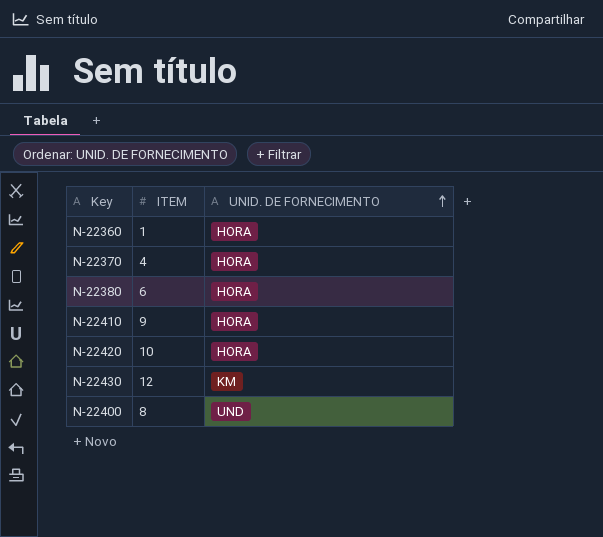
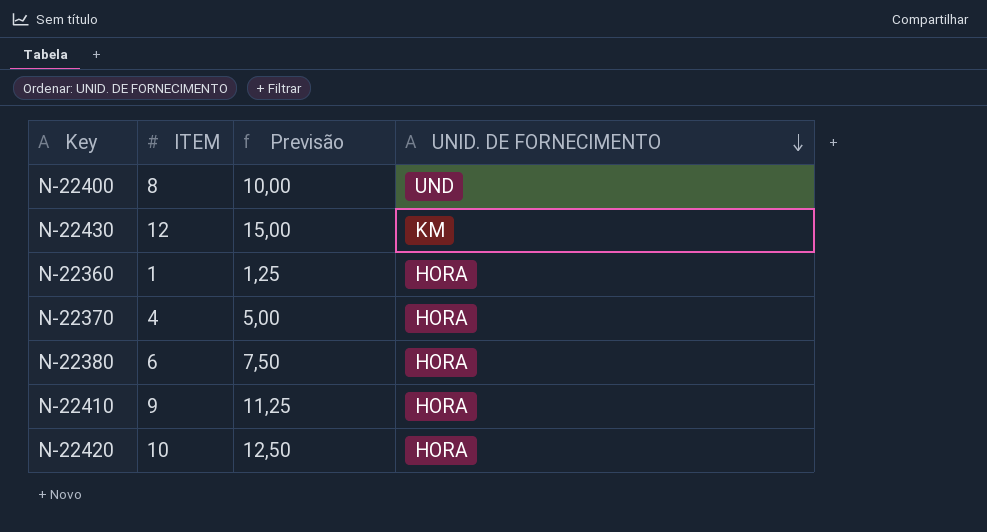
row order: UNID. DE FORNECIMENTO ascending -> UNID. DE FORNECIMENTO descending
column Previsão | formula: none -> [ITEM] * 1,25

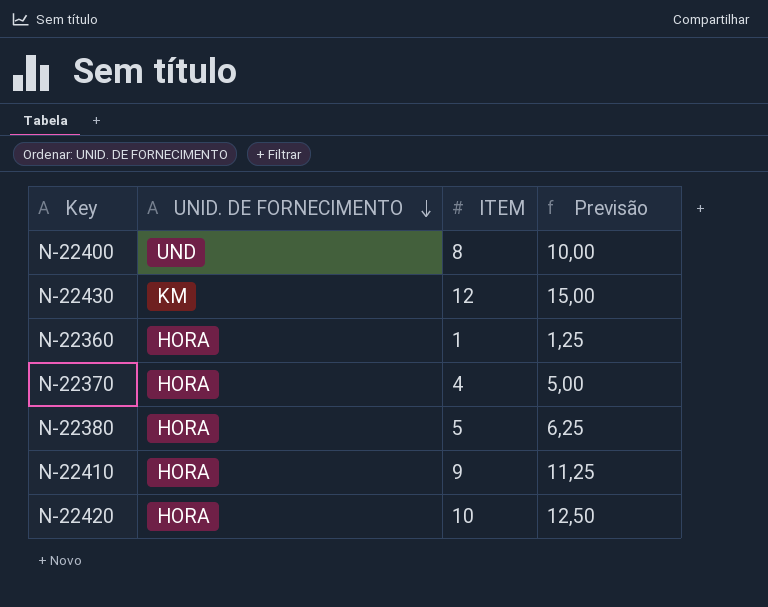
column UNID. DE FORNECIMENTO | position: 4 -> 2
N-22380 | ITEM: 6 -> 5
N-22380 | Previsão: 7,50 -> 6,25

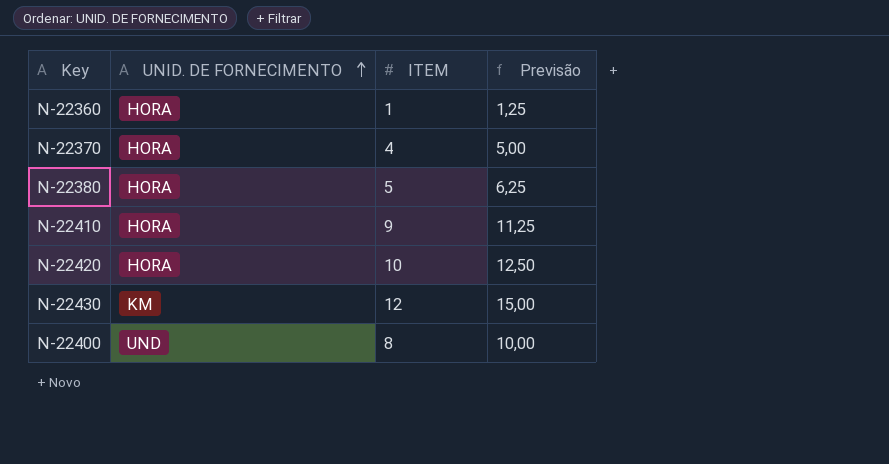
row order: UNID. DE FORNECIMENTO descending -> UNID. DE FORNECIMENTO ascending

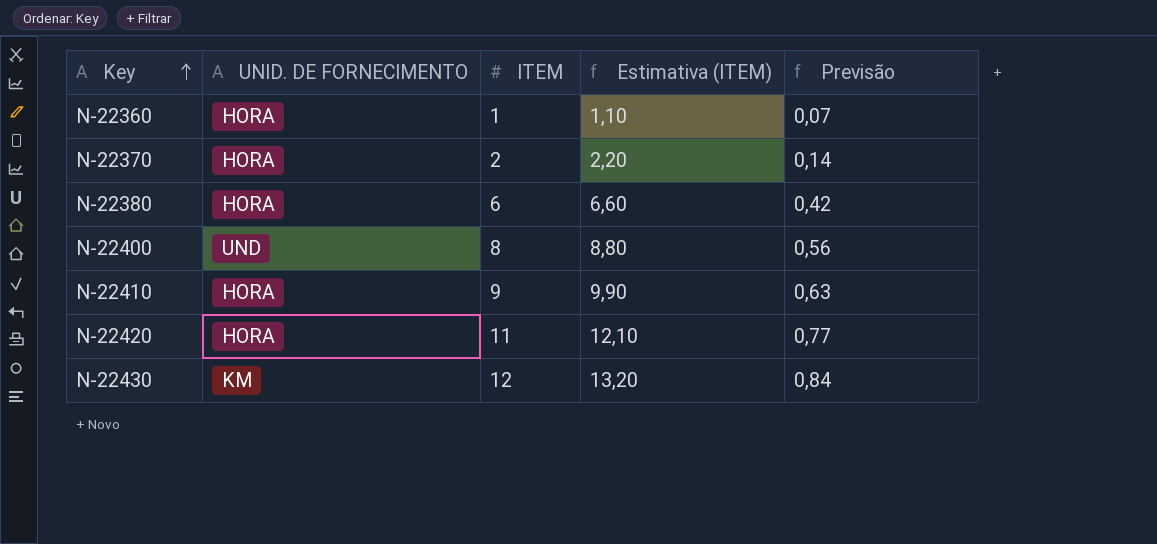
row order: UNID. DE FORNECIMENTO ascending -> Key ascending
column Estimativa (ITEM) | formula: none -> [ITEM] * 1,1
column Previsão | formula: [ITEM] * 1,25 -> [ITEM] * 0,07
N-22370 | ITEM: 4 -> 2
N-22380 | ITEM: 5 -> 6
N-22420 | ITEM: 10 -> 11

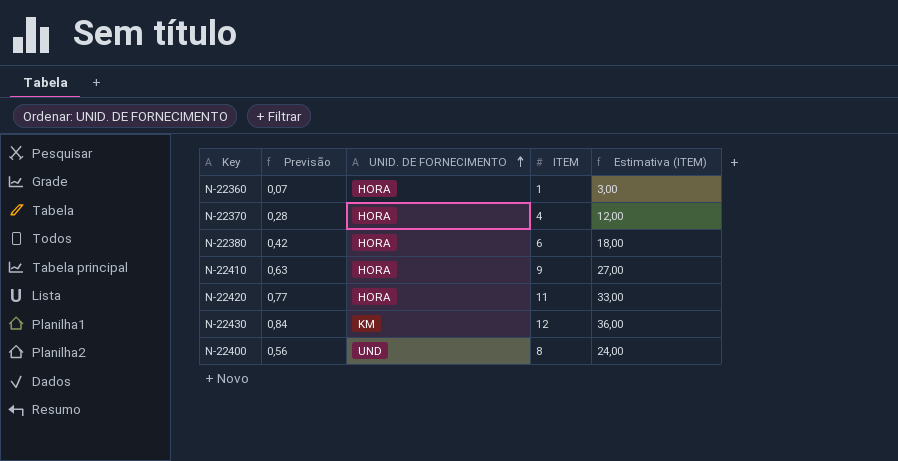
row order: Key ascending -> UNID. DE FORNECIMENTO ascending
column Previsão | position: 5 -> 2
column Estimativa (ITEM) | formula: [ITEM] * 1,1 -> [ITEM] * 3
N-22370 | Previsão: 0,14 -> 0,28
N-22370 | ITEM: 2 -> 4

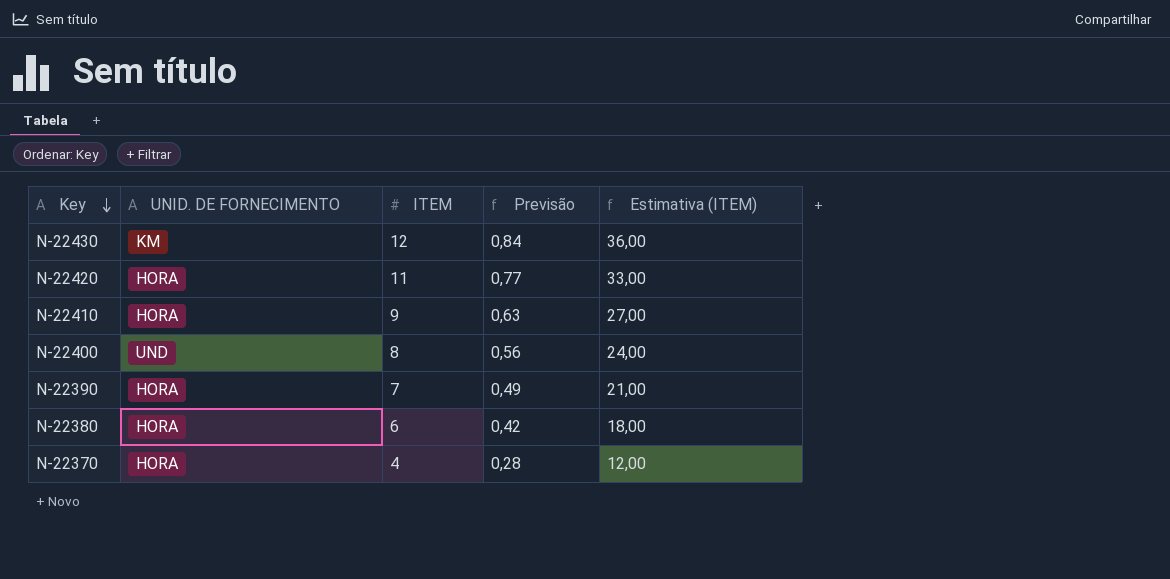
row order: UNID. DE FORNECIMENTO ascending -> Key descending
column Previsão | position: 2 -> 4
row N-22360: 0,07 | HORA | 1 | 3,00 -> none
row N-22390: none -> HORA | 7 | 0,49 | 21,00

